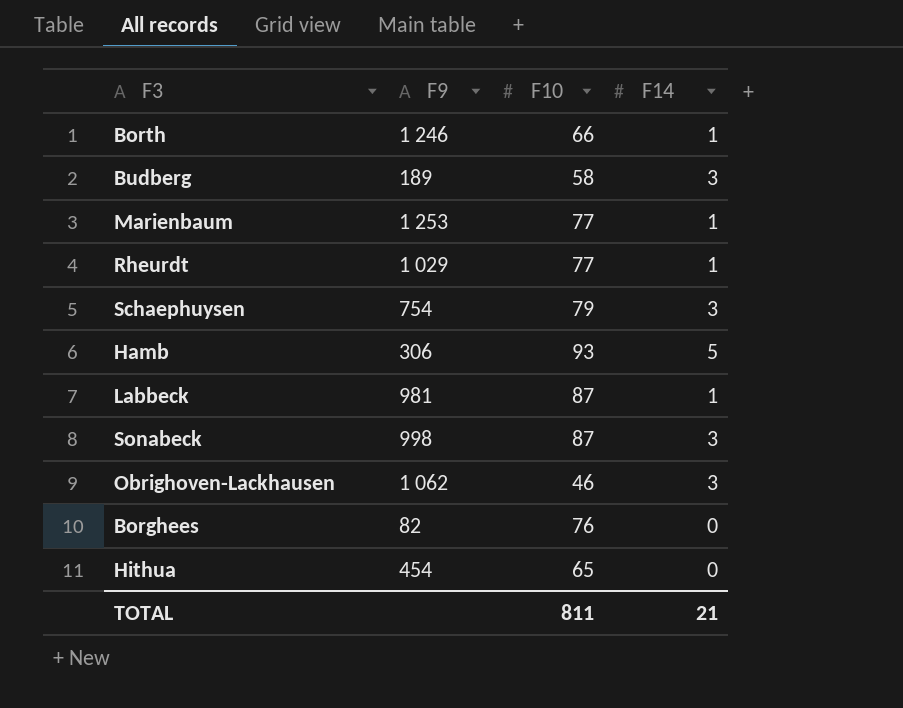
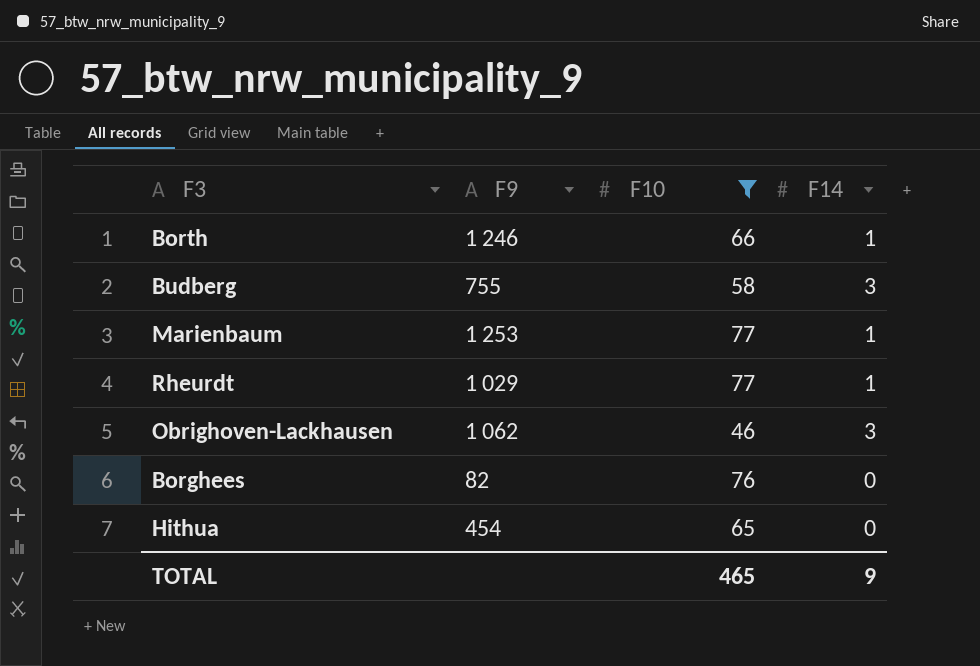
filter: none -> F10 <= 77
Budberg | F9: 189 -> 755
TOTAL | F10: 811 -> 465
TOTAL | F14: 21 -> 9

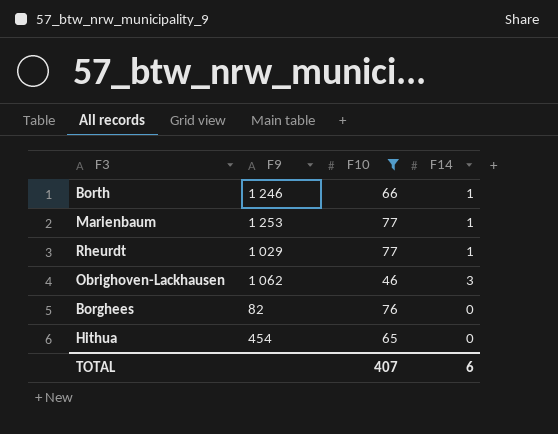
row Budberg: 755 | 58 | 3 -> none
TOTAL | F10: 465 -> 407
TOTAL | F14: 9 -> 6

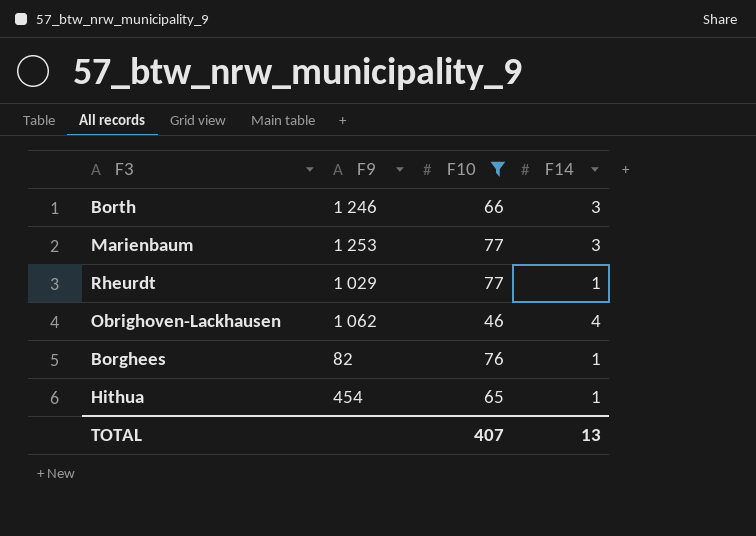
Borth | F14: 1 -> 3
Marienbaum | F14: 1 -> 3
Obrighoven-Lackhausen | F14: 3 -> 4
Borghees | F14: 0 -> 1
Hithua | F14: 0 -> 1
TOTAL | F14: 6 -> 13

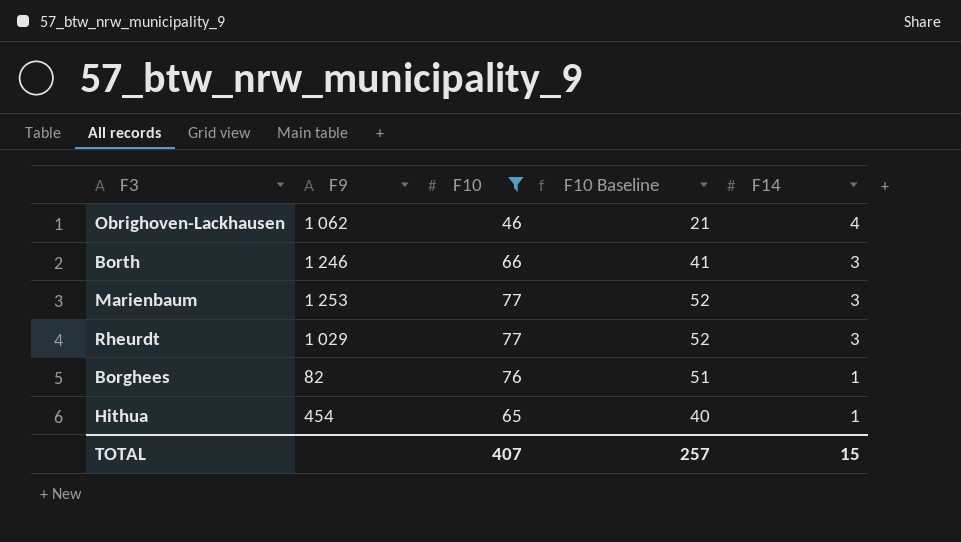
row order: none -> F14 descending
column F10 Baseline | formula: none -> [F10] - 25
Rheurdt | F14: 1 -> 3
TOTAL | F14: 13 -> 15

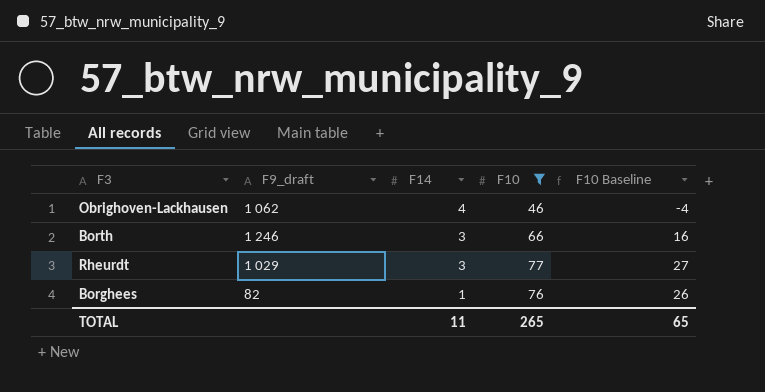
column name: F9 -> F9_draft
column F14 | position: 5 -> 3
column F10 Baseline | formula: [F10] - 25 -> [F10] - 50
row Marienbaum: 1 253 | 77 | 52 | 3 -> none
row Hithua: 454 | 65 | 40 | 1 -> none
TOTAL | F14: 15 -> 11
TOTAL | F10: 407 -> 265
TOTAL | F10 Baseline: 257 -> 65

